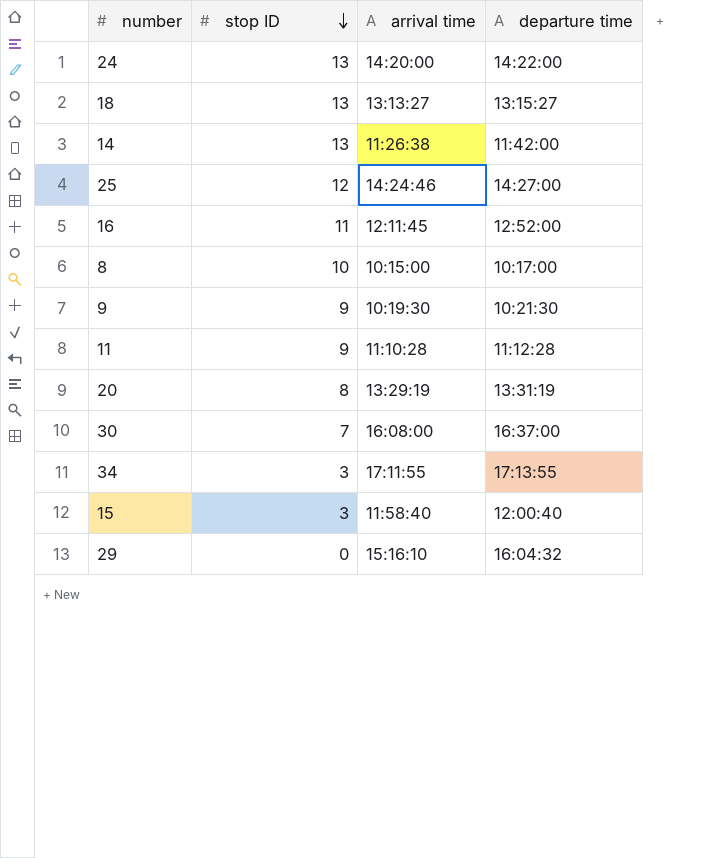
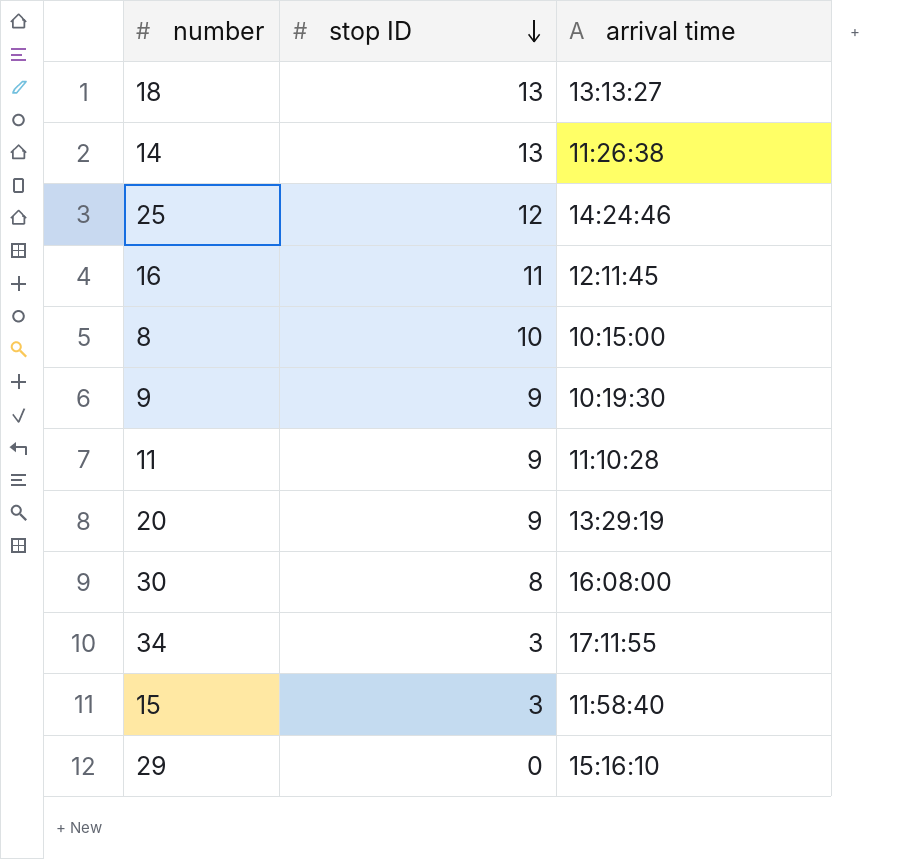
column departure time | position: 4 -> none
row 24: 13 | 14:20:00 | 14:22:00 -> none
20 | stop ID: 8 -> 9
30 | stop ID: 7 -> 8

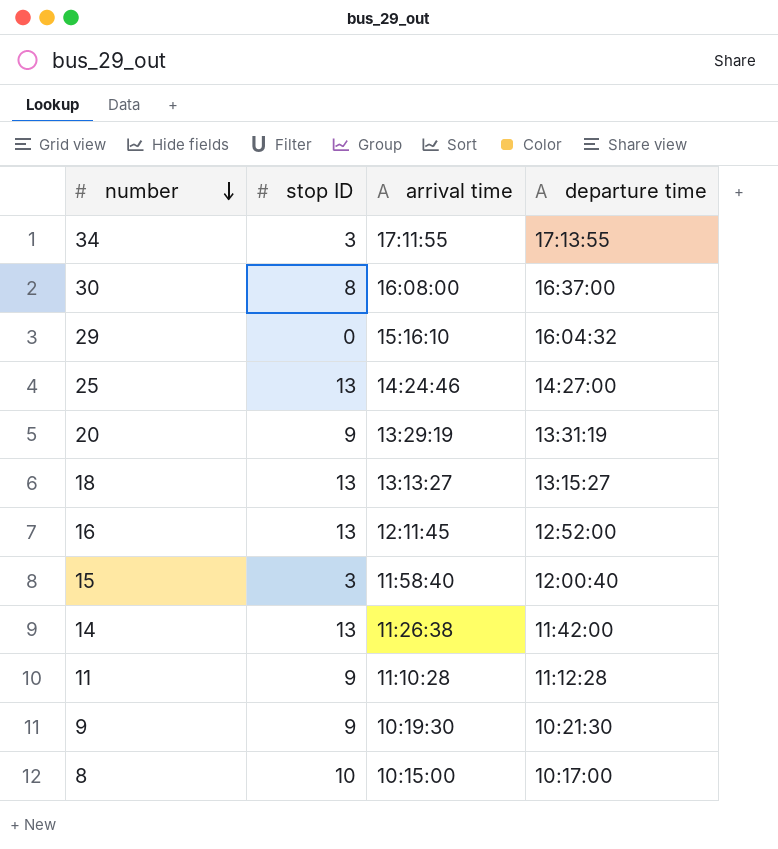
row order: stop ID descending -> number descending
column departure time | position: none -> 4
25 | stop ID: 12 -> 13
16 | stop ID: 11 -> 13

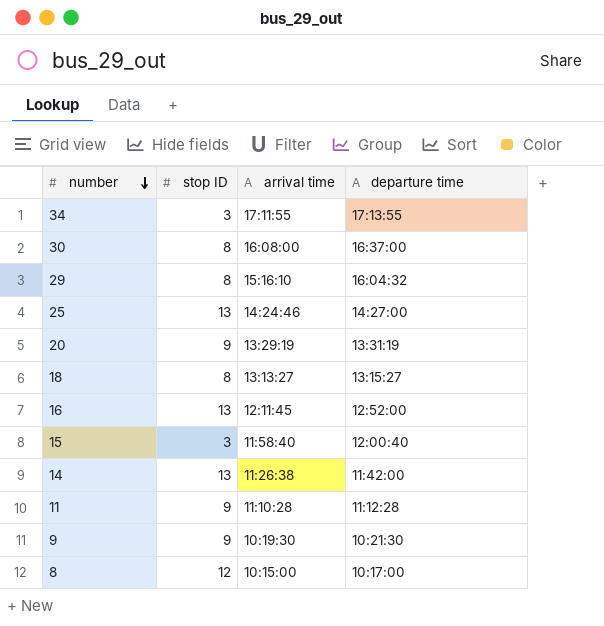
29 | stop ID: 0 -> 8
18 | stop ID: 13 -> 8
8 | stop ID: 10 -> 12

